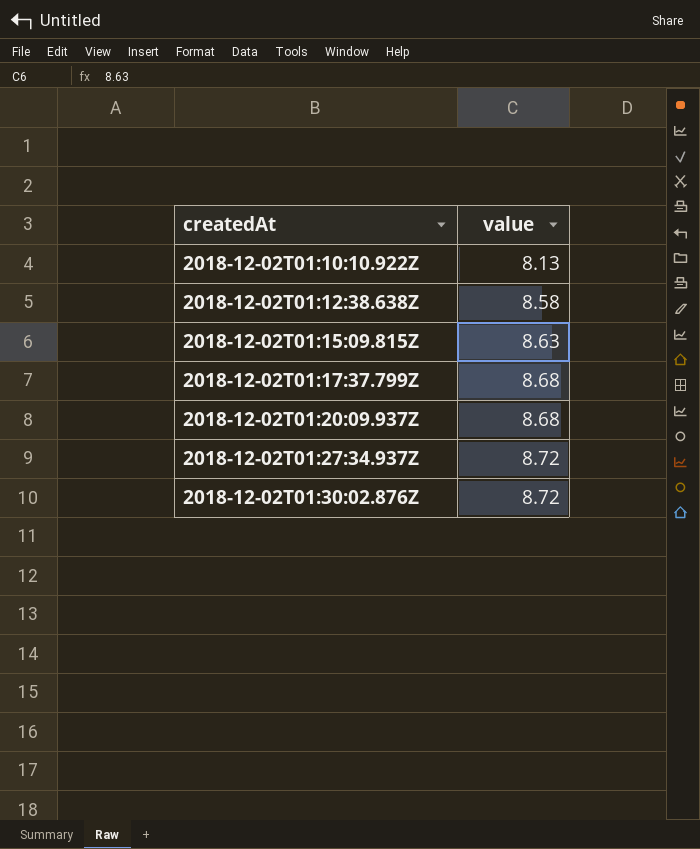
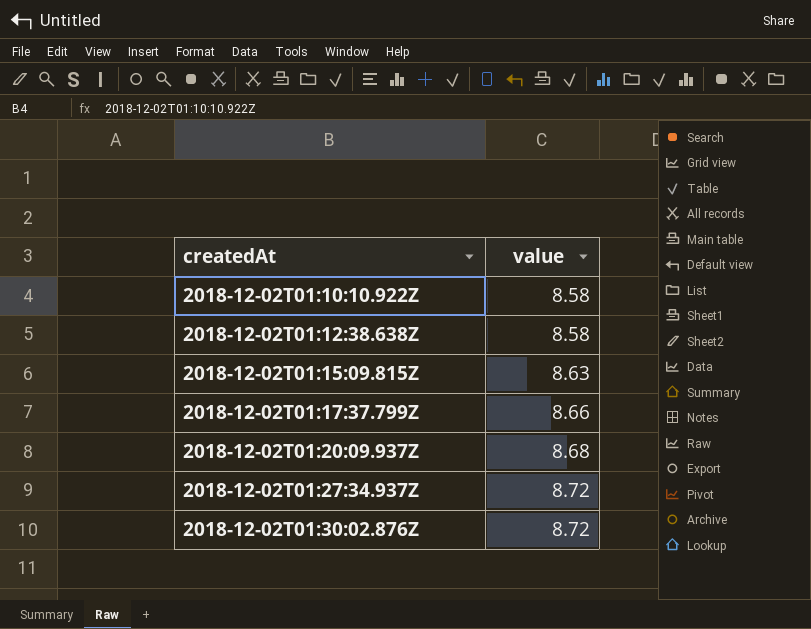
2018-12-02T01:10:10.922Z | value: 8.13 -> 8.58
2018-12-02T01:17:37.799Z | value: 8.68 -> 8.66

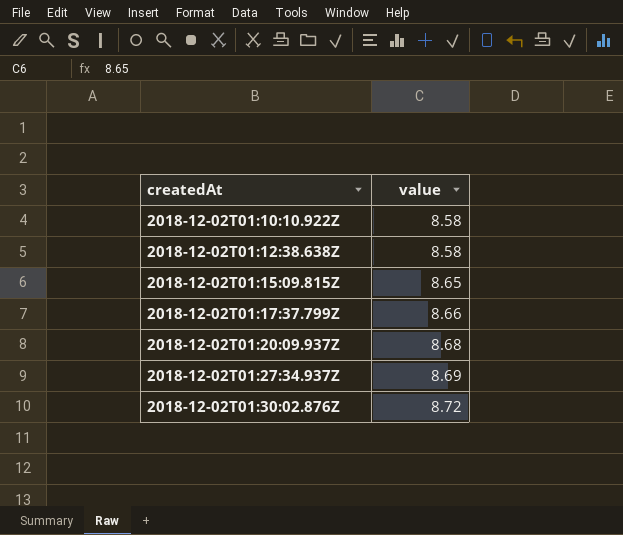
2018-12-02T01:15:09.815Z | value: 8.63 -> 8.65
2018-12-02T01:27:34.937Z | value: 8.72 -> 8.69

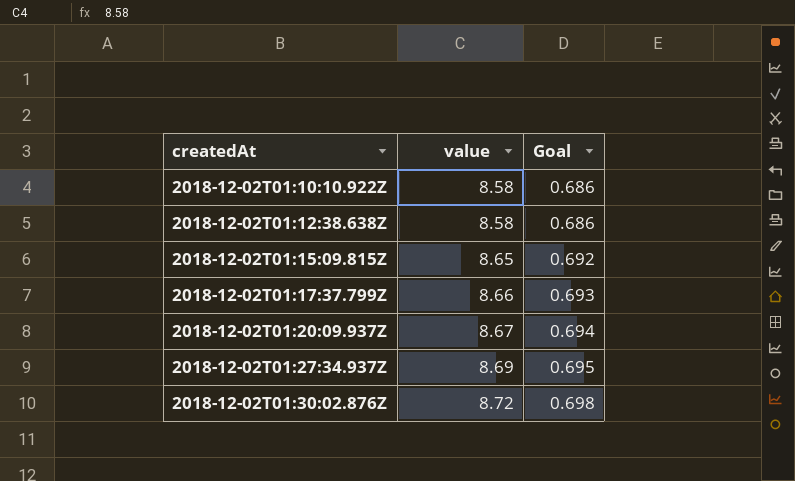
column Goal | formula: none -> [value] * 0.08
2018-12-02T01:20:09.937Z | value: 8.68 -> 8.67

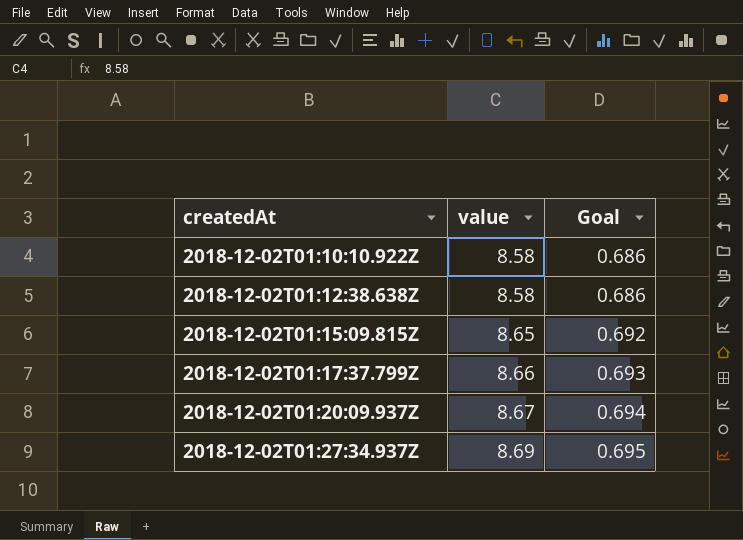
row 2018-12-02T01:30:02.876Z: 8.72 | 0.698 -> none

